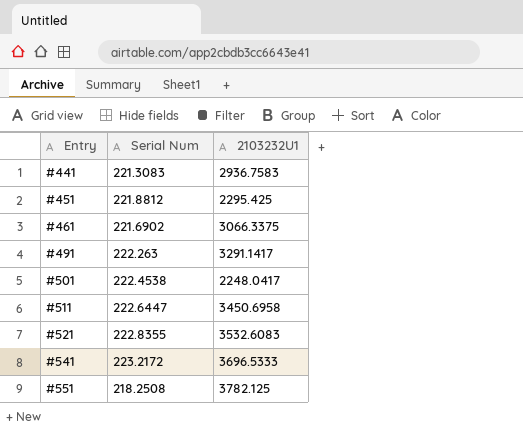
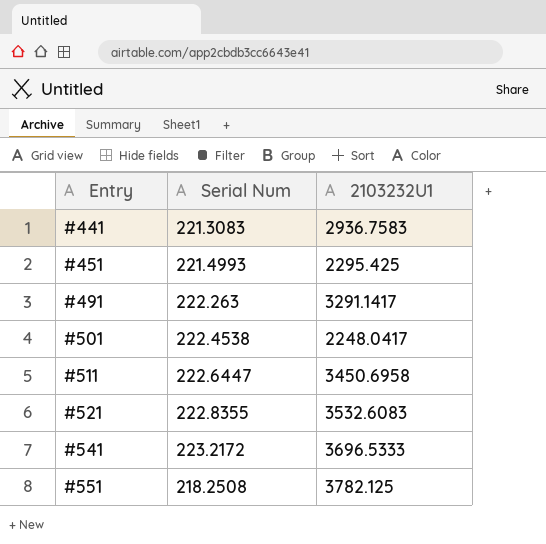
row #461: 221.6902 | 3066.3375 -> none
#451 | Serial Num: 221.8812 -> 221.4993

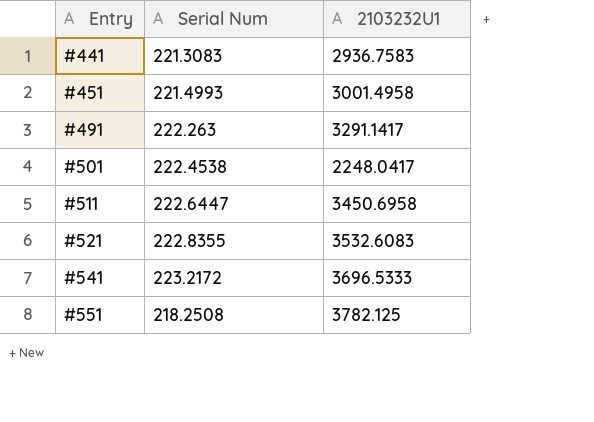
#451 | 2103232U1: 2295.425 -> 3001.4958

